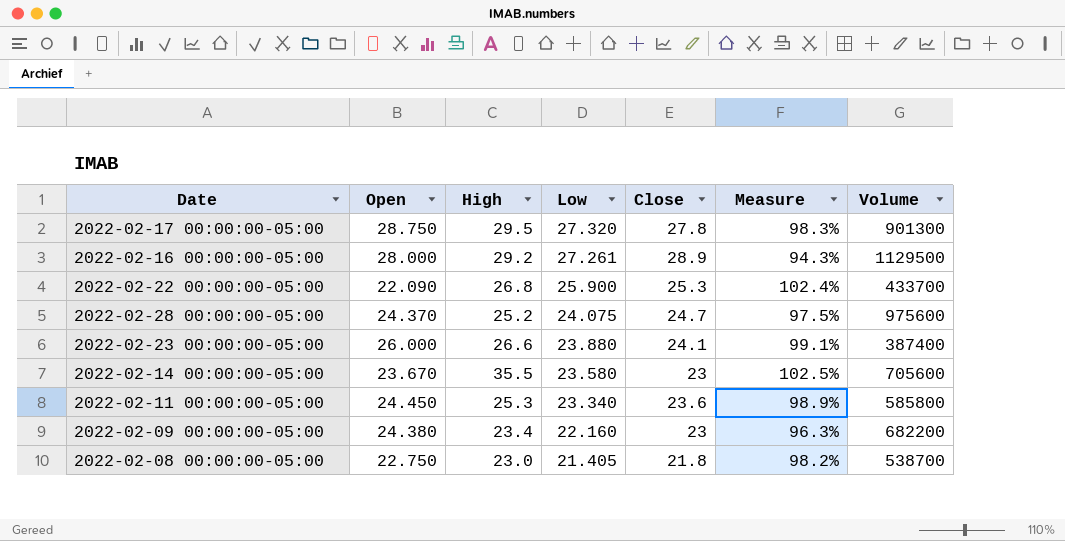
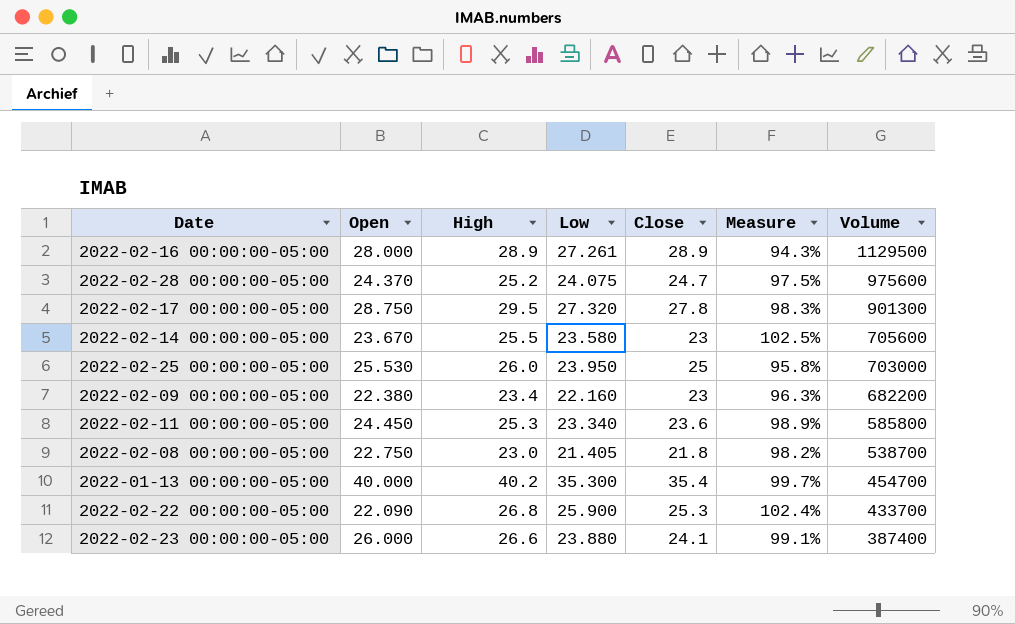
row order: Low descending -> Volume descending
2022-02-16 00:00:00-05:00 | High: 29.2 -> 28.9
2022-02-14 00:00:00-05:00 | High: 35.5 -> 25.5
row 2022-02-25 00:00:00-05:00: none -> 25.530 | 26.0 | 23.950 | 25 | 95.8% | 703000
2022-02-09 00:00:00-05:00 | Open: 24.380 -> 22.380
row 2022-01-13 00:00:00-05:00: none -> 40.000 | 40.2 | 35.300 | 35.4 | 99.7% | 454700

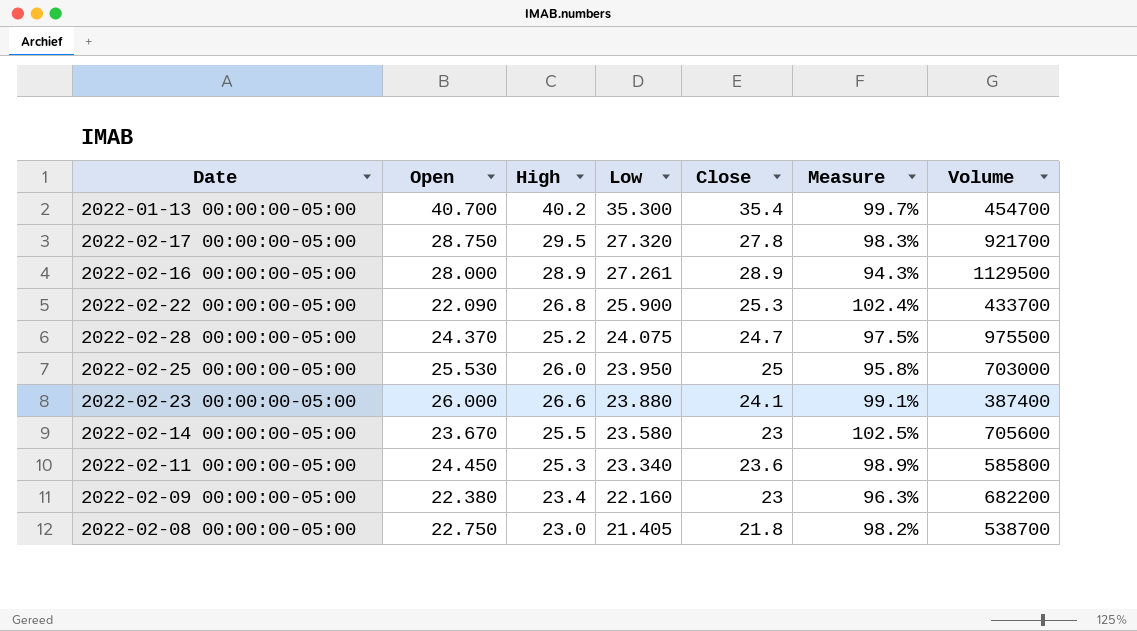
row order: Volume descending -> Low descending
2022-01-13 00:00:00-05:00 | Open: 40.000 -> 40.700
2022-02-17 00:00:00-05:00 | Volume: 901300 -> 921700
2022-02-28 00:00:00-05:00 | Volume: 975600 -> 975500

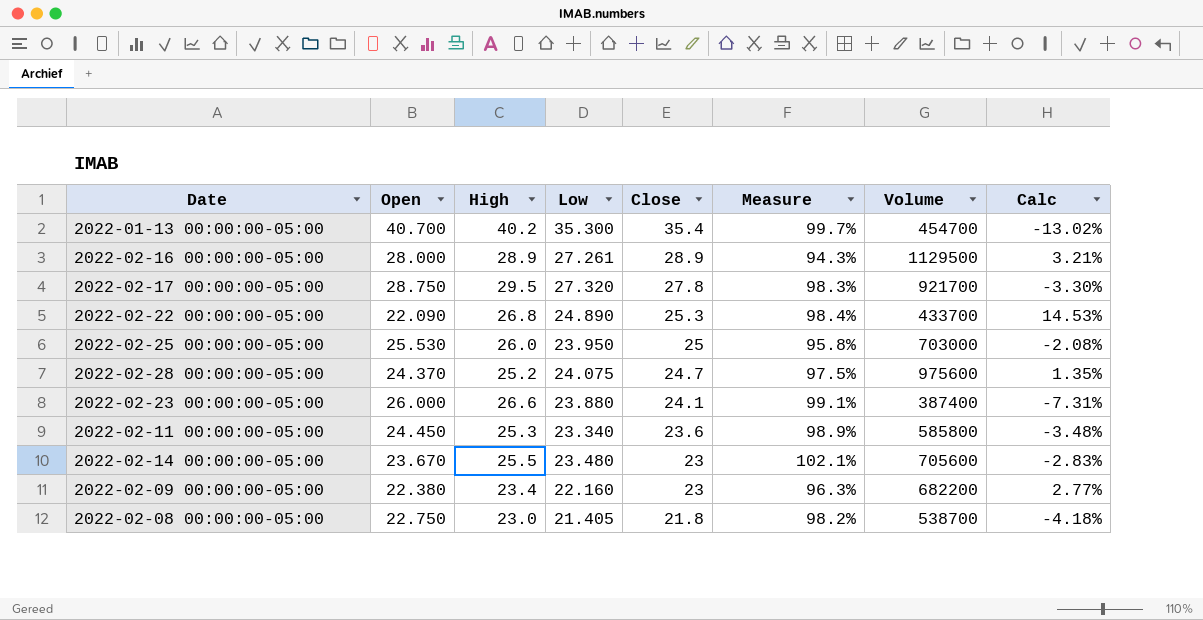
row order: Low descending -> Close descending
column Calc | formula: none -> ([Close] - [Open]) / [Open]
2022-02-22 00:00:00-05:00 | Low: 25.900 -> 24.890
2022-02-22 00:00:00-05:00 | Measure: 102.4% -> 98.4%
2022-02-28 00:00:00-05:00 | Volume: 975500 -> 975600
2022-02-14 00:00:00-05:00 | Low: 23.580 -> 23.480
2022-02-14 00:00:00-05:00 | Measure: 102.5% -> 102.1%

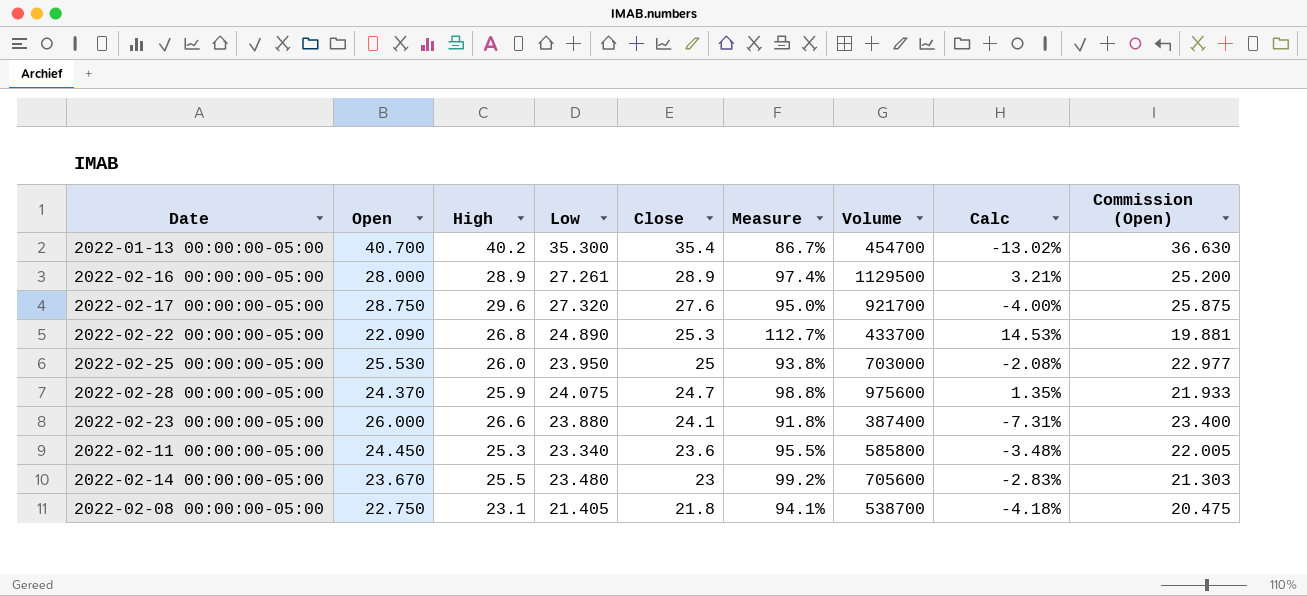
column Measure | formula: [Low] / [Close] -> [Low] / [Open]
column Commission (Open) | formula: none -> [Open] * 0.9
row 2022-02-09 00:00:00-05:00: 22.380 | 23.4 | 22.160 | 23 | 96.3% | 682200 | 2.77% -> none
2022-02-17 00:00:00-05:00 | High: 29.5 -> 29.6
2022-02-17 00:00:00-05:00 | Close: 27.8 -> 27.6
2022-02-17 00:00:00-05:00 | Calc: -3.30% -> -4.00%
2022-02-28 00:00:00-05:00 | High: 25.2 -> 25.9
2022-02-08 00:00:00-05:00 | High: 23.0 -> 23.1

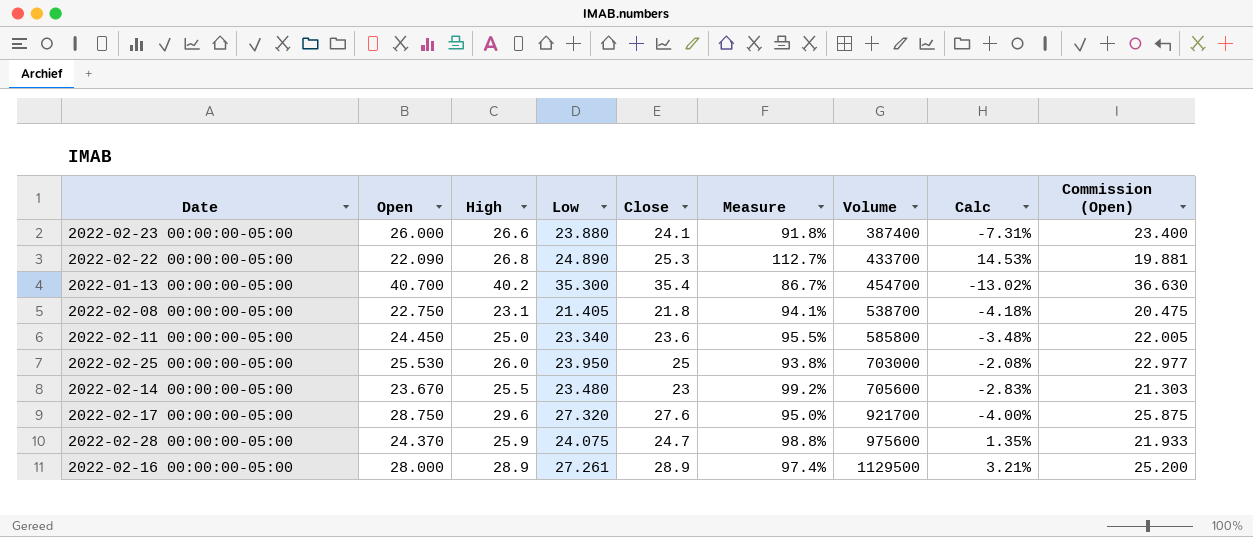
row order: Close descending -> Volume ascending
2022-02-11 00:00:00-05:00 | High: 25.3 -> 25.0

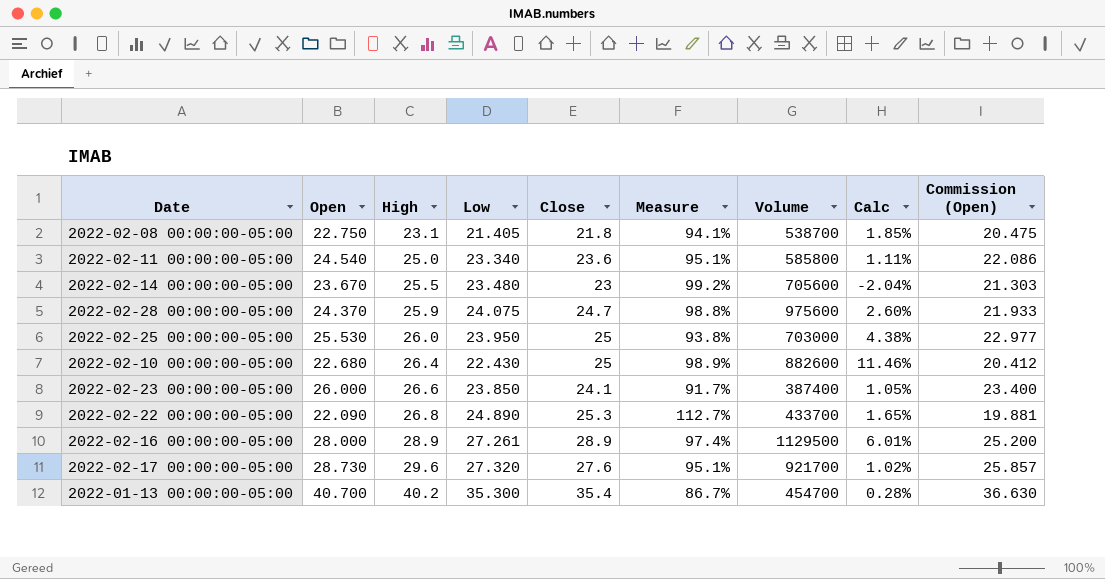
row order: Volume ascending -> High ascending
column Calc | formula: ([Close] - [Open]) / [Open] -> ([Close] - [Low]) / [Low]
2022-02-11 00:00:00-05:00 | Open: 24.450 -> 24.540
2022-02-11 00:00:00-05:00 | Measure: 95.5% -> 95.1%
2022-02-11 00:00:00-05:00 | Commission (Open): 22.005 -> 22.086
row 2022-02-10 00:00:00-05:00: none -> 22.680 | 26.4 | 22.430 | 25 | 98.9% | 882600 | 11.46% | 20.412
2022-02-23 00:00:00-05:00 | Low: 23.880 -> 23.850
2022-02-23 00:00:00-05:00 | Measure: 91.8% -> 91.7%
2022-02-17 00:00:00-05:00 | Open: 28.750 -> 28.730
2022-02-17 00:00:00-05:00 | Measure: 95.0% -> 95.1%
2022-02-17 00:00:00-05:00 | Commission (Open): 25.875 -> 25.857

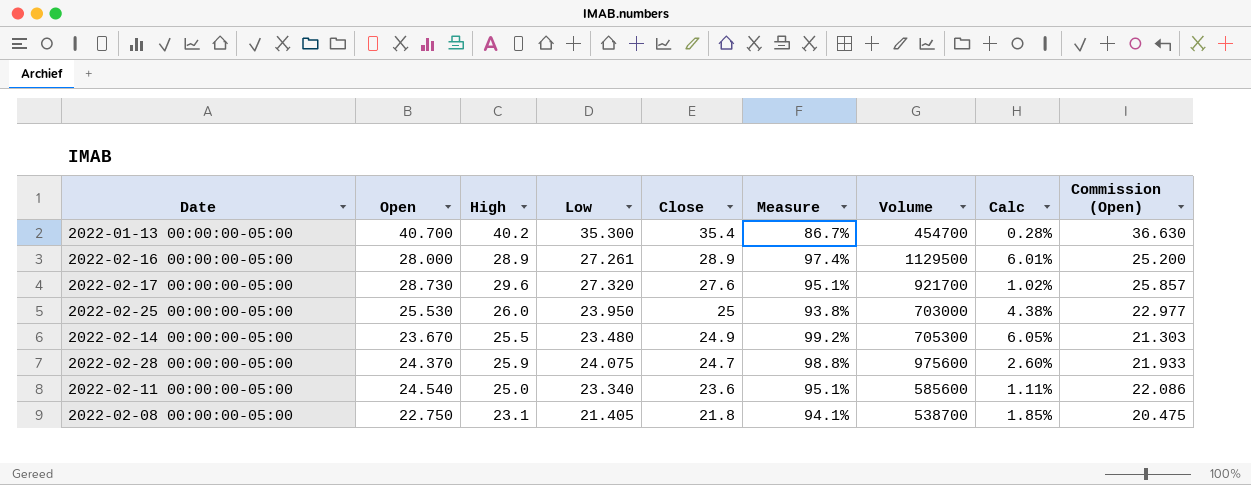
row order: High ascending -> Close descending
row 2022-02-10 00:00:00-05:00: 22.680 | 26.4 | 22.430 | 25 | 98.9% | 882600 | 11.46% | 20.412 -> none
row 2022-02-23 00:00:00-05:00: 26.000 | 26.6 | 23.850 | 24.1 | 91.7% | 387400 | 1.05% | 23.400 -> none
row 2022-02-22 00:00:00-05:00: 22.090 | 26.8 | 24.890 | 25.3 | 112.7% | 433700 | 1.65% | 19.881 -> none
2022-02-14 00:00:00-05:00 | Close: 23 -> 24.9
2022-02-14 00:00:00-05:00 | Volume: 705600 -> 705300
2022-02-14 00:00:00-05:00 | Calc: -2.04% -> 6.05%
2022-02-11 00:00:00-05:00 | Volume: 585800 -> 585600

